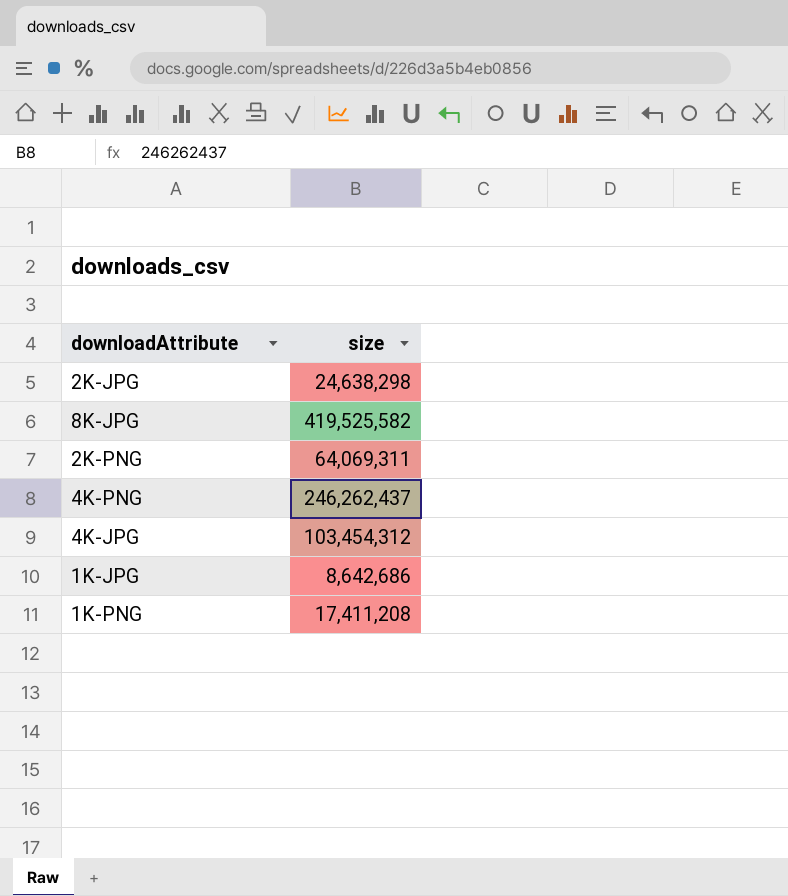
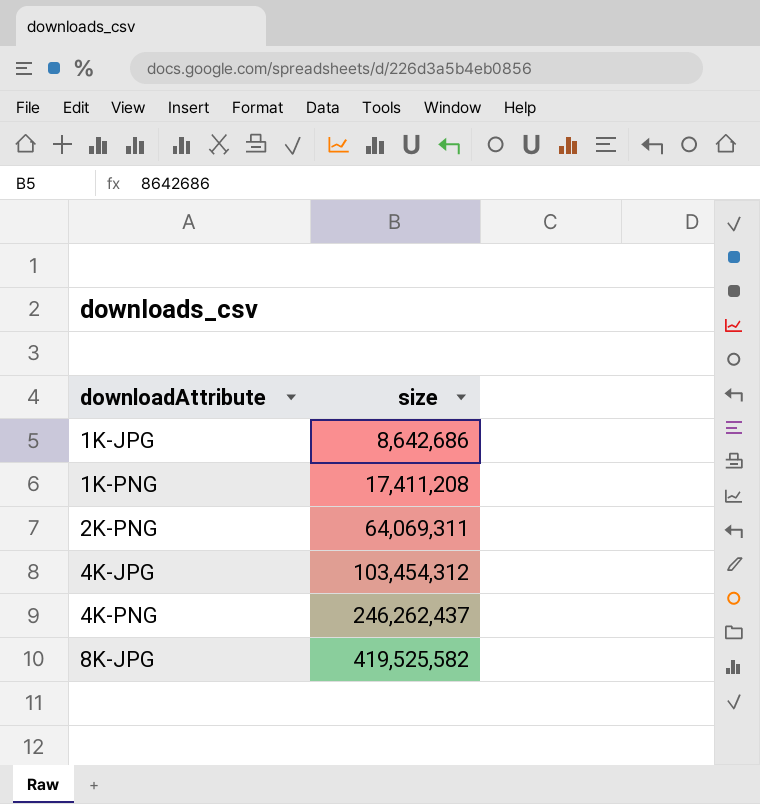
row order: none -> downloadAttribute ascending
row 2K-JPG: 24,638,298 -> none

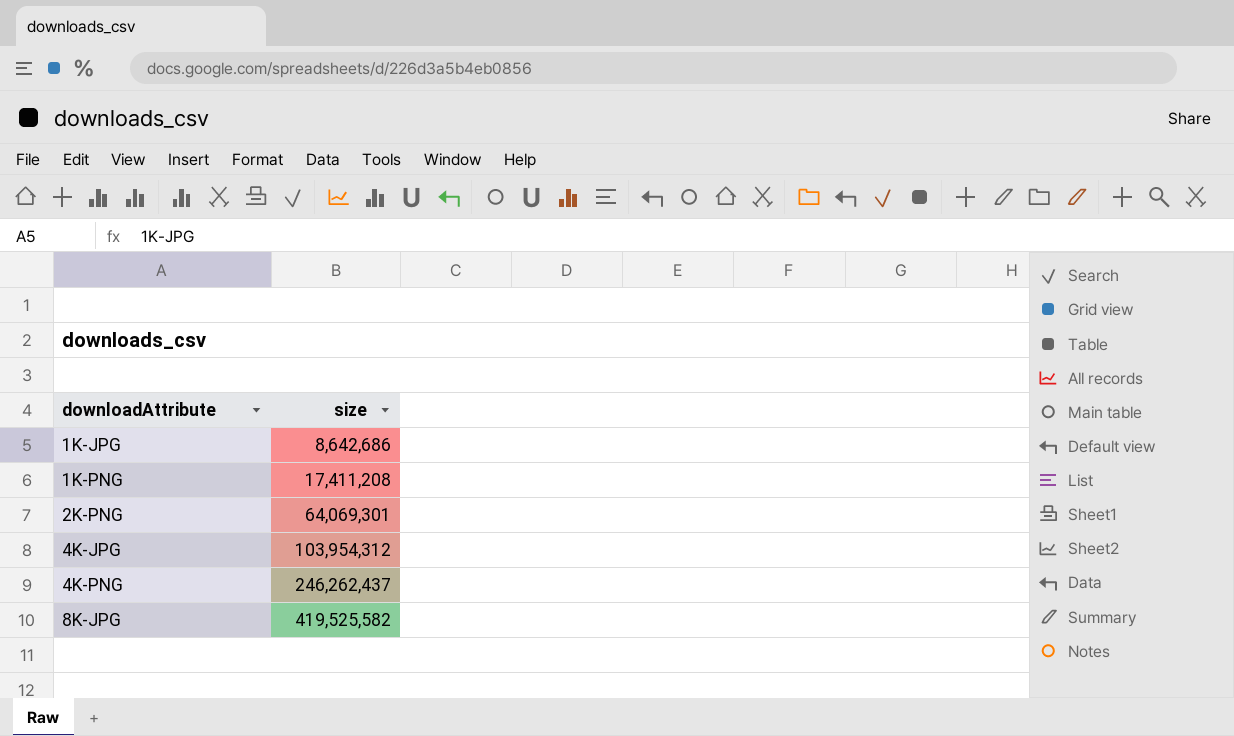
2K-PNG | size: 64,069,311 -> 64,069,301
4K-JPG | size: 103,454,312 -> 103,954,312

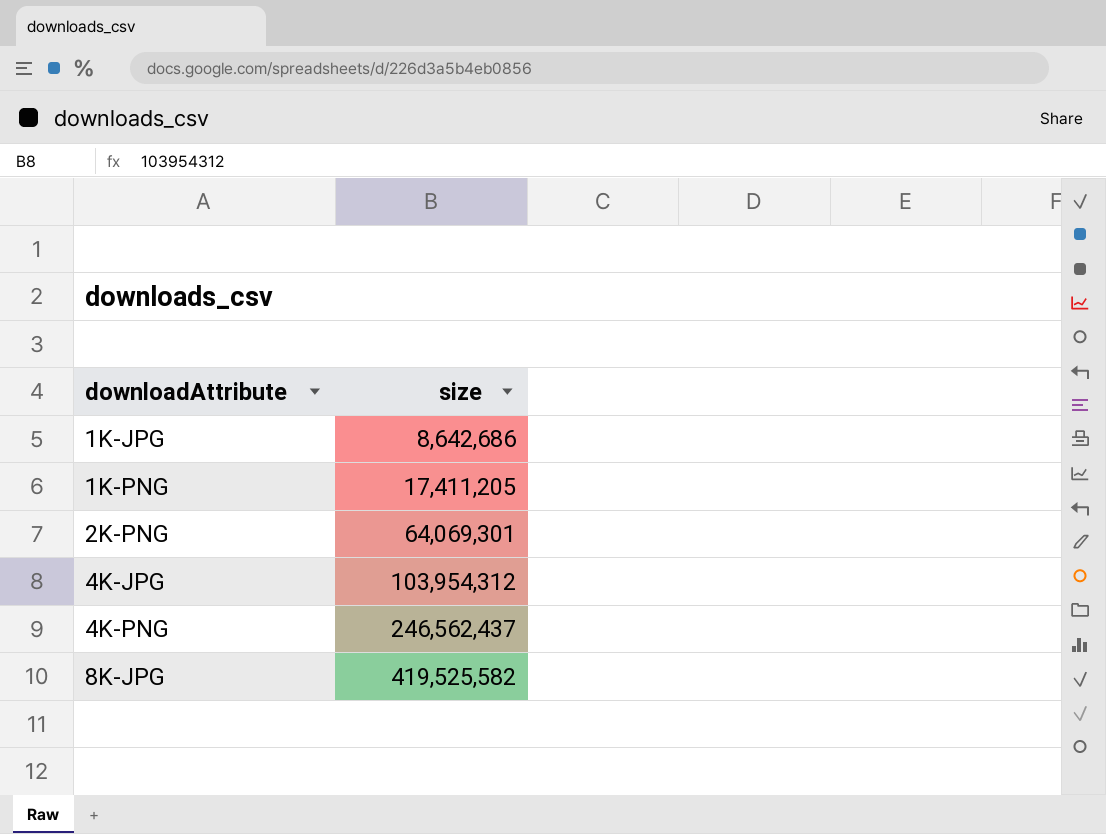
1K-PNG | size: 17,411,208 -> 17,411,205
4K-PNG | size: 246,262,437 -> 246,562,437

